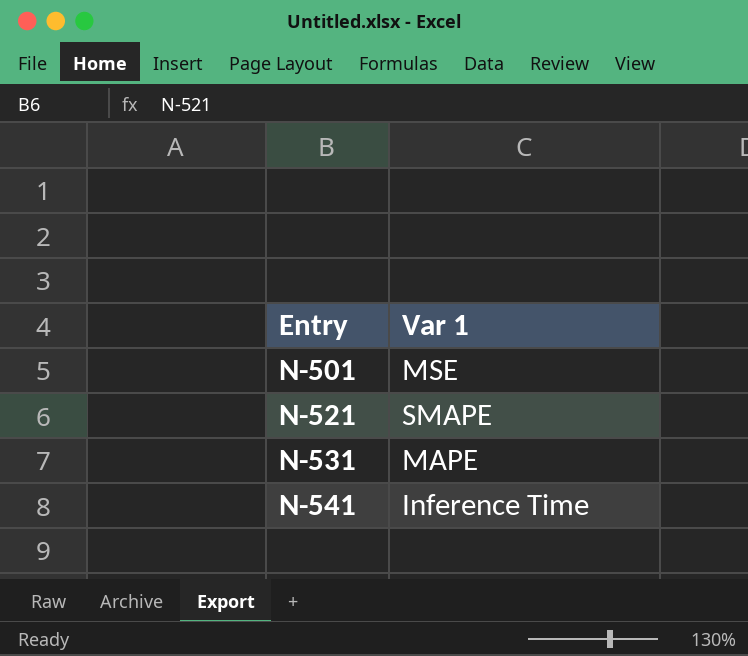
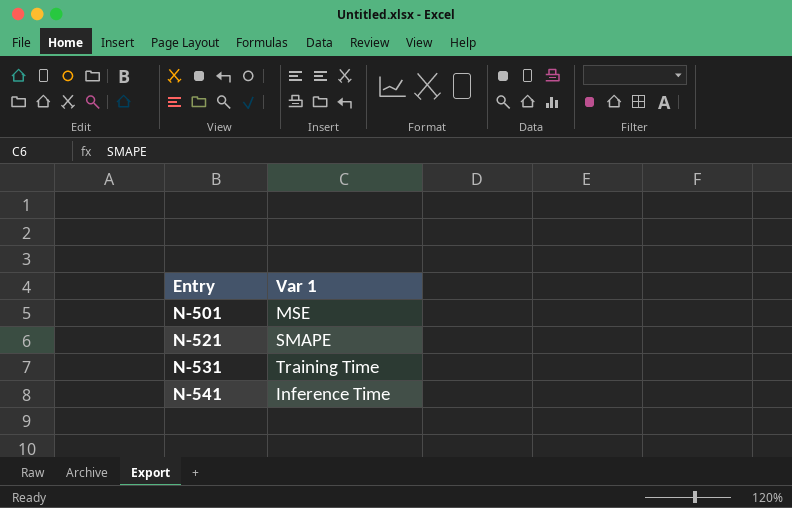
N-531 | Var 1: MAPE -> Training Time

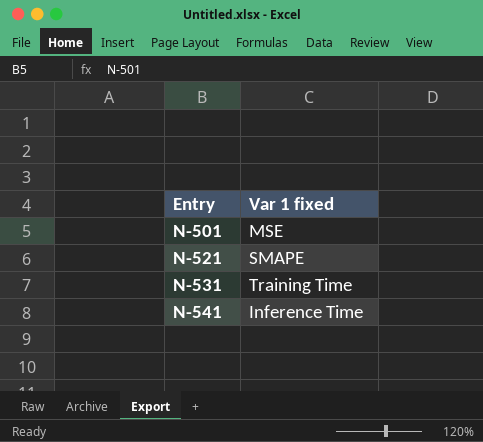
column name: Var 1 -> Var 1 fixed

